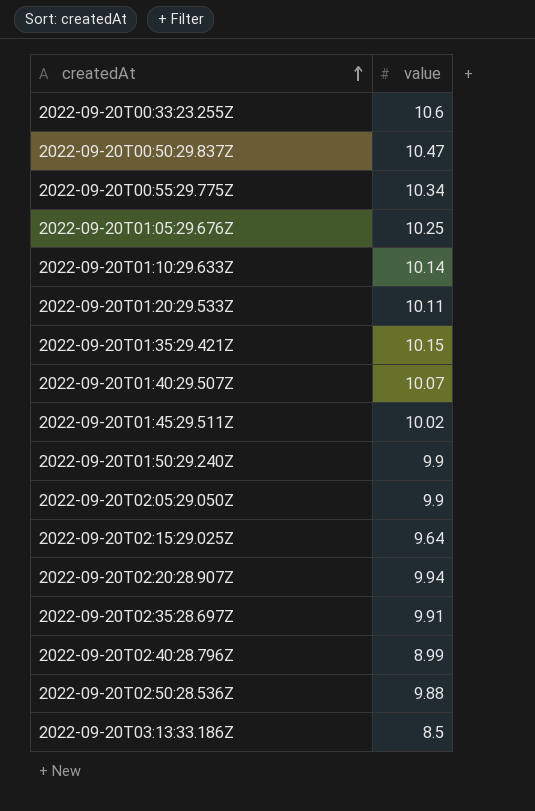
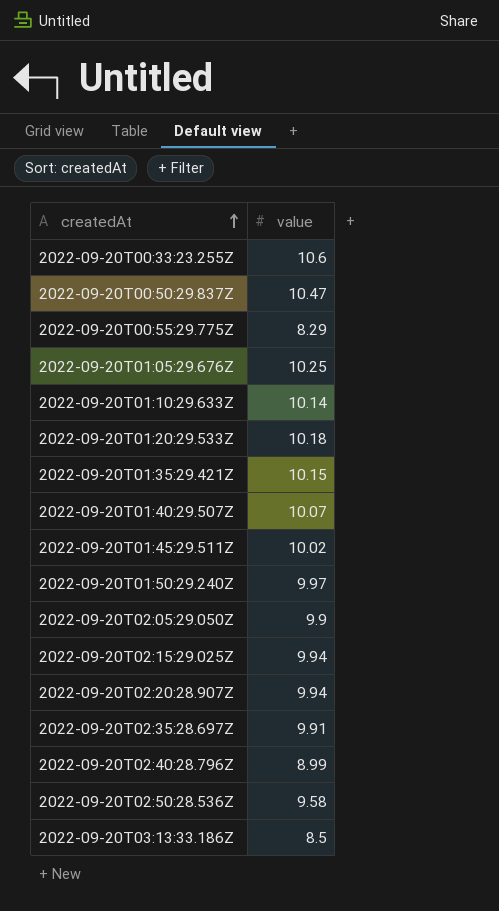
2022-09-20T00:55:29.775Z | value: 10.34 -> 8.29
2022-09-20T01:20:29.533Z | value: 10.11 -> 10.18
2022-09-20T01:50:29.240Z | value: 9.9 -> 9.97
2022-09-20T02:15:29.025Z | value: 9.64 -> 9.94
2022-09-20T02:50:28.536Z | value: 9.88 -> 9.58

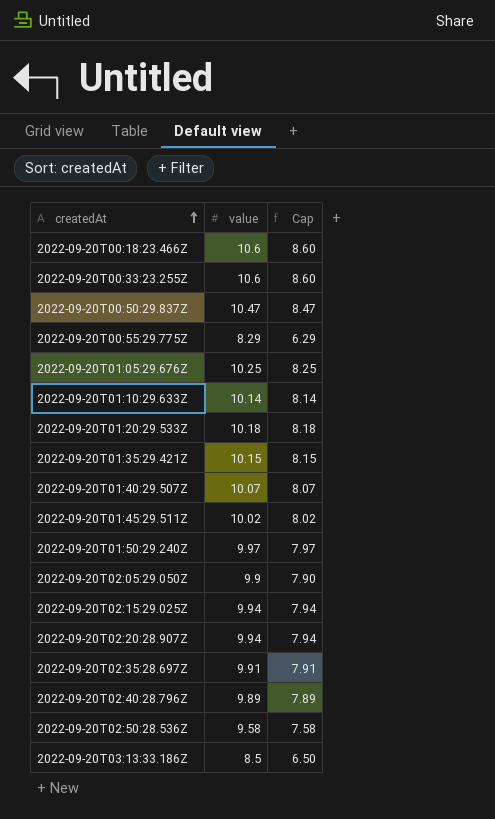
column Cap | formula: none -> [value] - 2
row 2022-09-20T00:18:23.466Z: none -> 10.6 | 8.60
2022-09-20T02:40:28.796Z | value: 8.99 -> 9.89

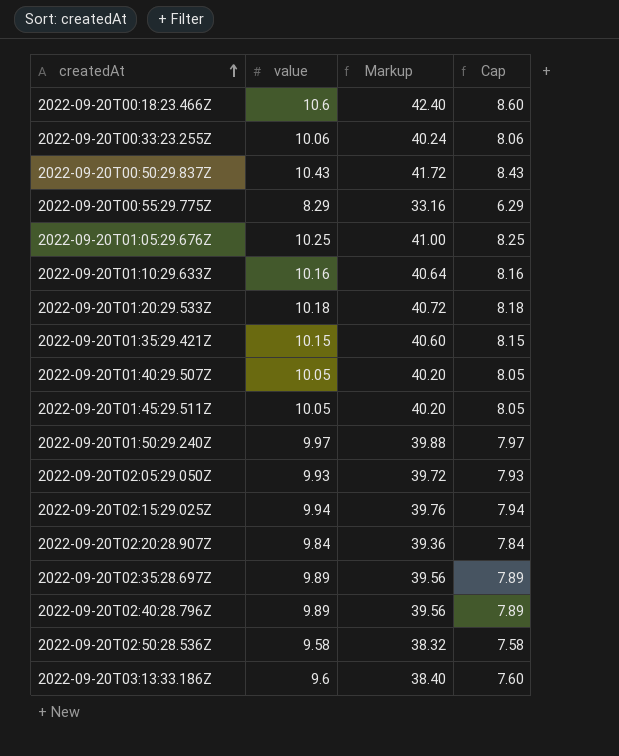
column Markup | formula: none -> [value] * 4
2022-09-20T00:33:23.255Z | value: 10.6 -> 10.06
2022-09-20T00:33:23.255Z | Cap: 8.60 -> 8.06
2022-09-20T00:50:29.837Z | value: 10.47 -> 10.43
2022-09-20T00:50:29.837Z | Cap: 8.47 -> 8.43
2022-09-20T01:10:29.633Z | value: 10.14 -> 10.16
2022-09-20T01:10:29.633Z | Cap: 8.14 -> 8.16
2022-09-20T01:40:29.507Z | value: 10.07 -> 10.05
2022-09-20T01:40:29.507Z | Cap: 8.07 -> 8.05
2022-09-20T01:45:29.511Z | value: 10.02 -> 10.05
2022-09-20T01:45:29.511Z | Cap: 8.02 -> 8.05
2022-09-20T02:05:29.050Z | value: 9.9 -> 9.93
2022-09-20T02:05:29.050Z | Cap: 7.90 -> 7.93
2022-09-20T02:20:28.907Z | value: 9.94 -> 9.84
2022-09-20T02:20:28.907Z | Cap: 7.94 -> 7.84
2022-09-20T02:35:28.697Z | value: 9.91 -> 9.89
2022-09-20T02:35:28.697Z | Cap: 7.91 -> 7.89
2022-09-20T03:13:33.186Z | value: 8.5 -> 9.6
2022-09-20T03:13:33.186Z | Cap: 6.50 -> 7.60

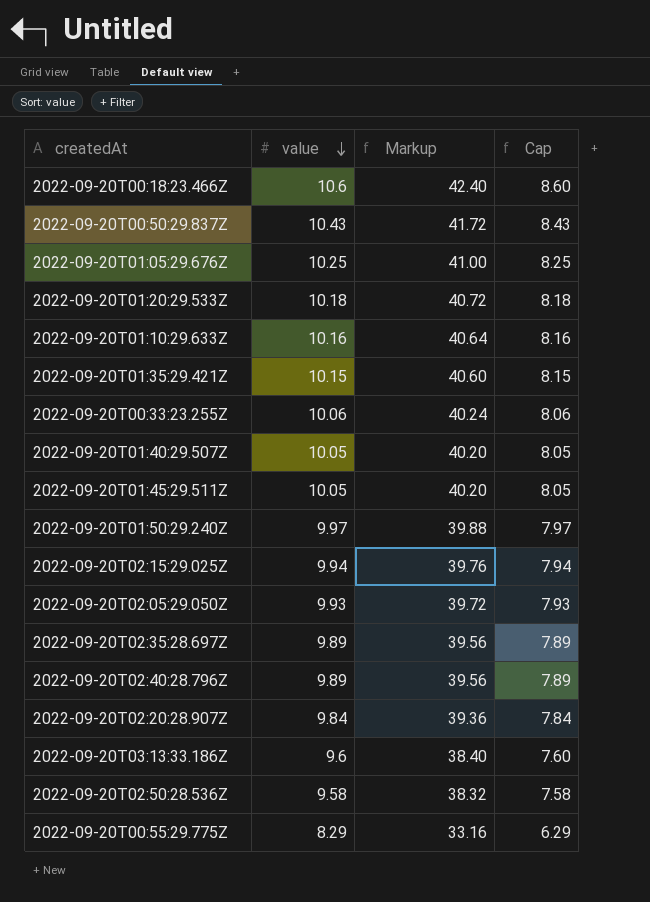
row order: createdAt ascending -> value descending

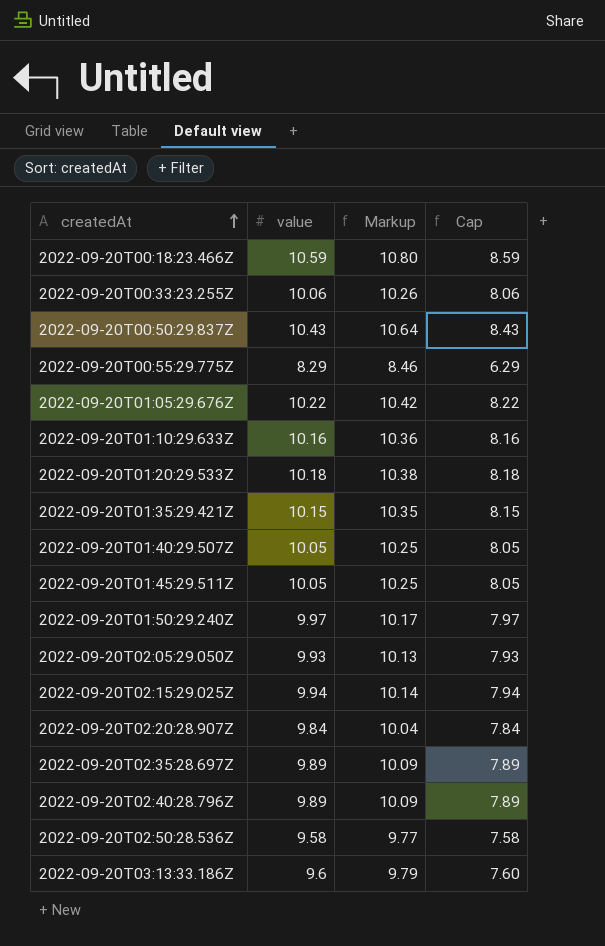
row order: value descending -> createdAt ascending
column Markup | formula: [value] * 4 -> [value] * 1.02
2022-09-20T00:18:23.466Z | value: 10.6 -> 10.59
2022-09-20T00:18:23.466Z | Cap: 8.60 -> 8.59
2022-09-20T01:05:29.676Z | value: 10.25 -> 10.22
2022-09-20T01:05:29.676Z | Cap: 8.25 -> 8.22

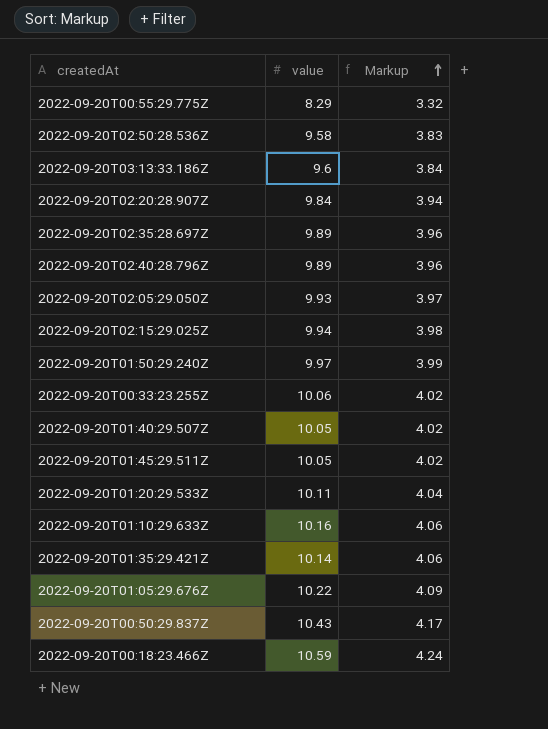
row order: createdAt ascending -> Markup ascending
column Cap | formula: [value] - 2 -> none
column Markup | formula: [value] * 1.02 -> [value] * 0.4
2022-09-20T01:20:29.533Z | value: 10.18 -> 10.11
2022-09-20T01:35:29.421Z | value: 10.15 -> 10.14

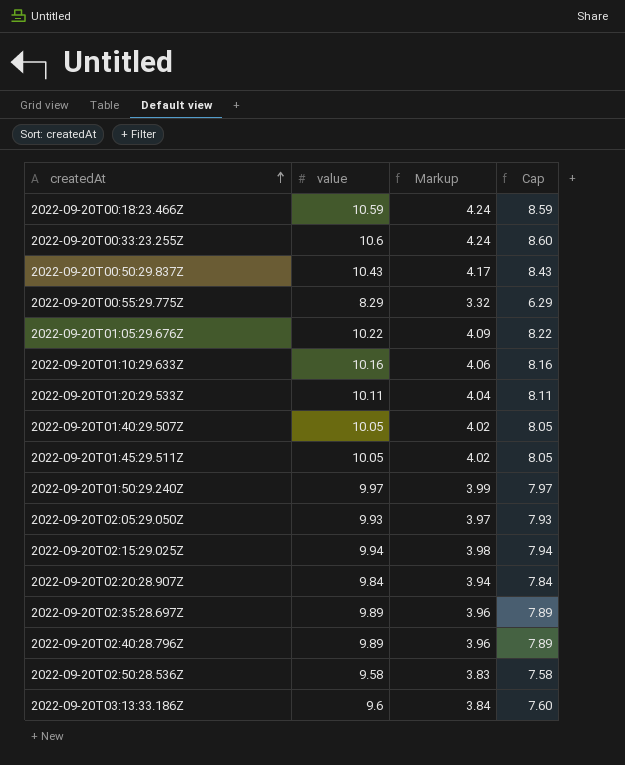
row order: Markup ascending -> createdAt ascending
column Cap | formula: none -> [value] - 2
row 2022-09-20T01:35:29.421Z: 10.14 | 4.06 -> none
2022-09-20T00:33:23.255Z | value: 10.06 -> 10.6
2022-09-20T00:33:23.255Z | Markup: 4.02 -> 4.24

